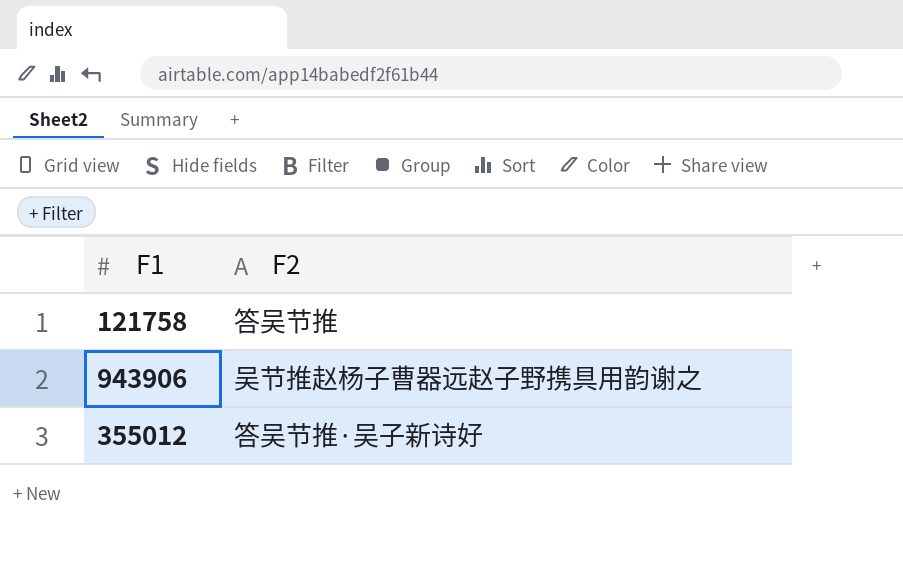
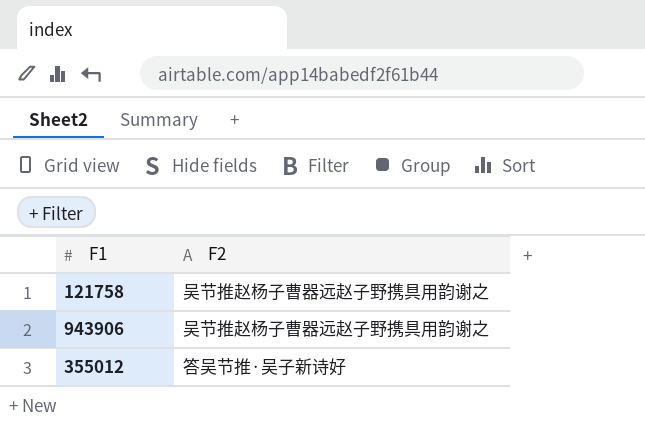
121758 | F2: 答吴节推 -> 吴节推赵杨子曹器远赵子野携具用韵谢之

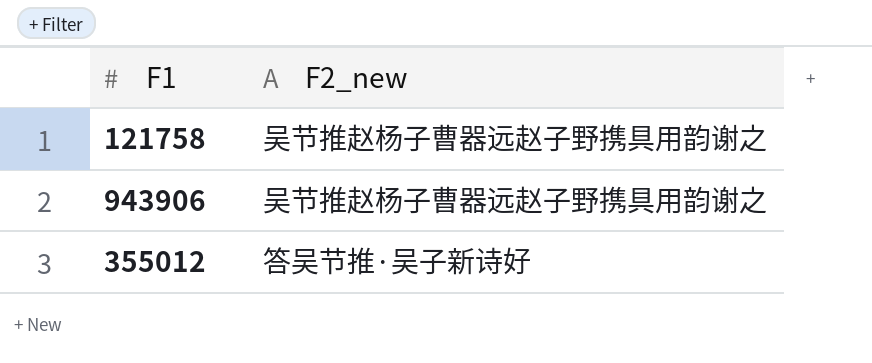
column name: F2 -> F2_new

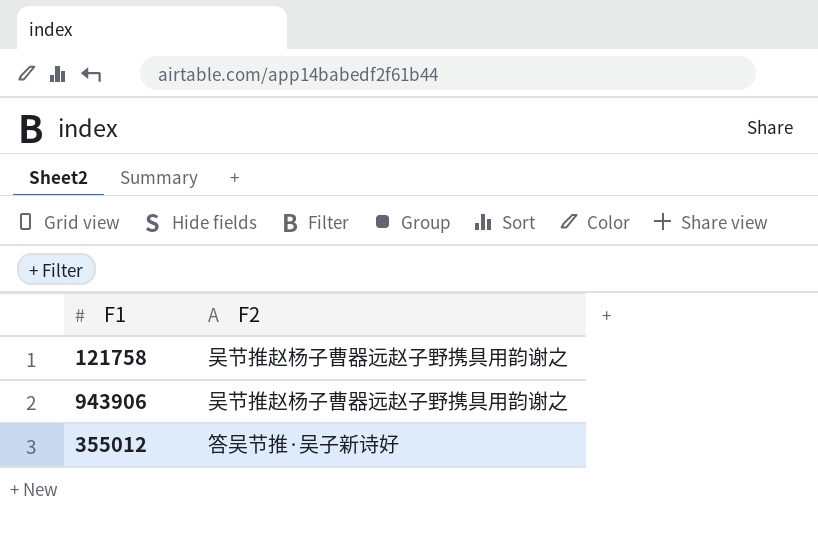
column name: F2_new -> F2

